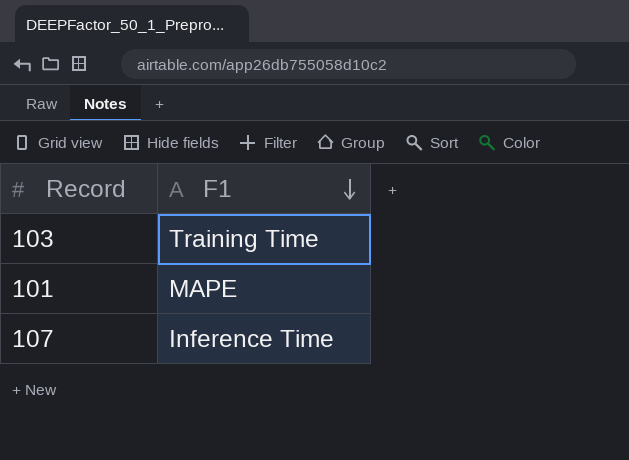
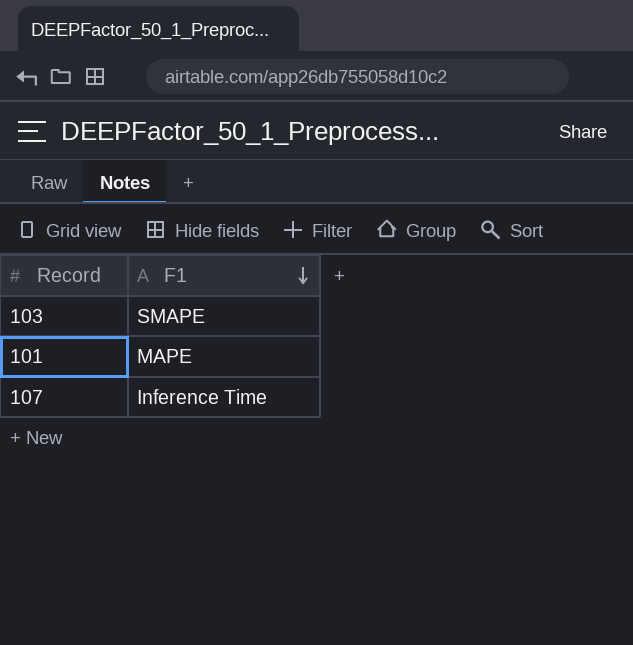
103 | F1: Training Time -> SMAPE

